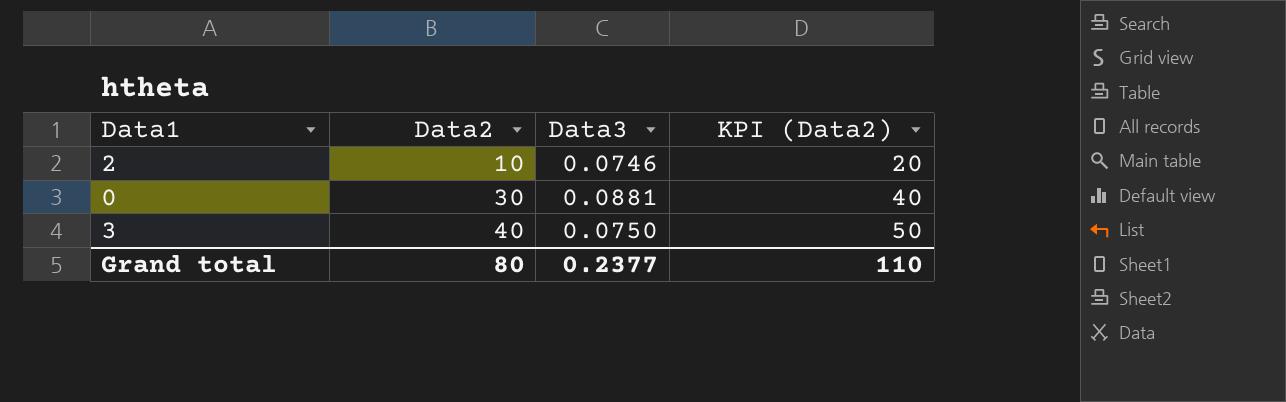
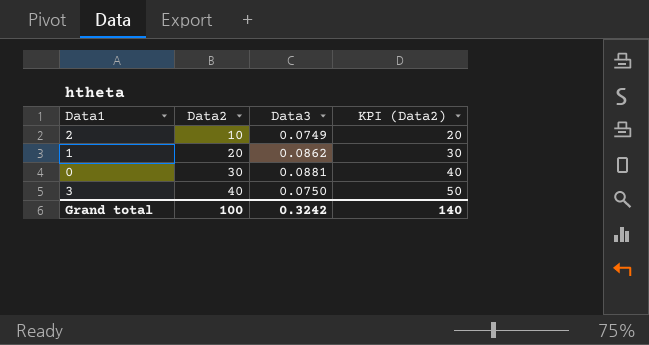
2 | Data3: 0.0746 -> 0.0749
row 1: none -> 20 | 0.0862 | 30
Grand total | Data2: 80 -> 100
Grand total | Data3: 0.2377 -> 0.3242
Grand total | KPI (Data2): 110 -> 140

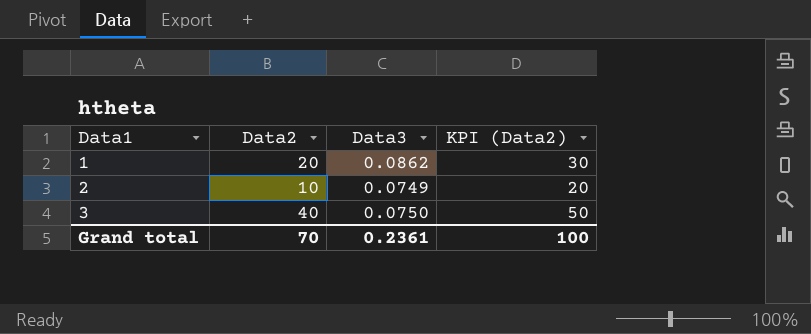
row order: Data2 ascending -> Data1 ascending
row 0: 30 | 0.0881 | 40 -> none
Grand total | Data2: 100 -> 70
Grand total | Data3: 0.3242 -> 0.2361
Grand total | KPI (Data2): 140 -> 100

